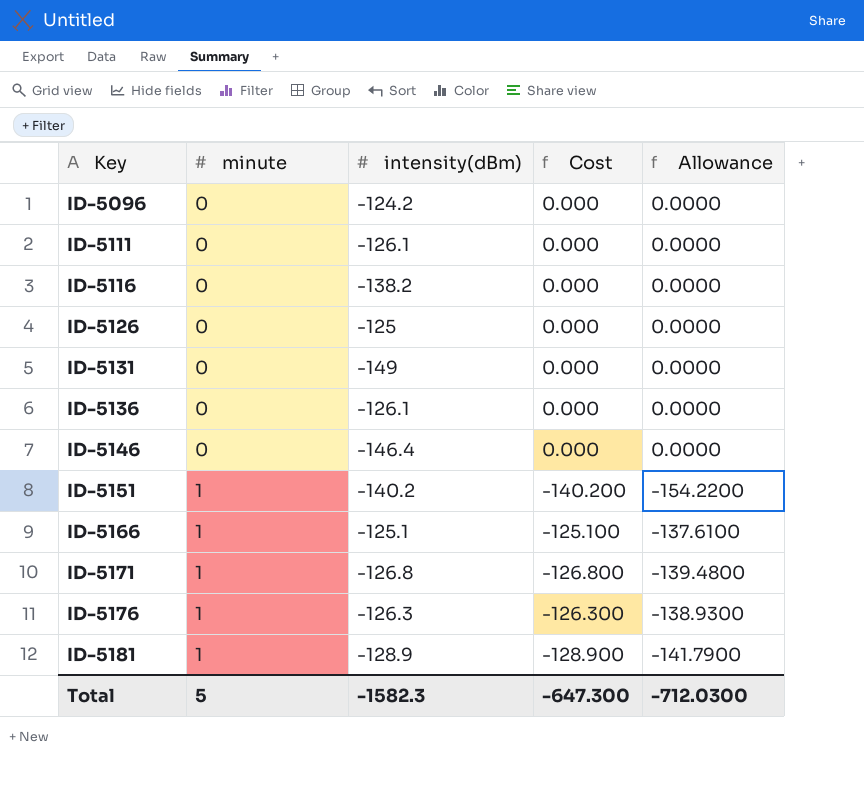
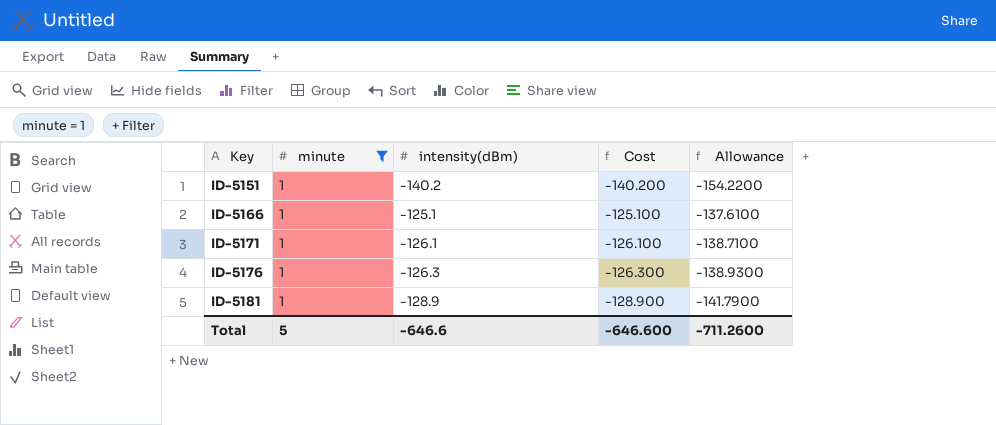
filter: none -> minute = 1
ID-5171 | intensity(dBm): -126.8 -> -126.1
ID-5171 | Cost: -126.800 -> -126.100
ID-5171 | Allowance: -139.4800 -> -138.7100
Total | intensity(dBm): -1582.3 -> -646.6
Total | Cost: -647.300 -> -646.600
Total | Allowance: -712.0300 -> -711.2600

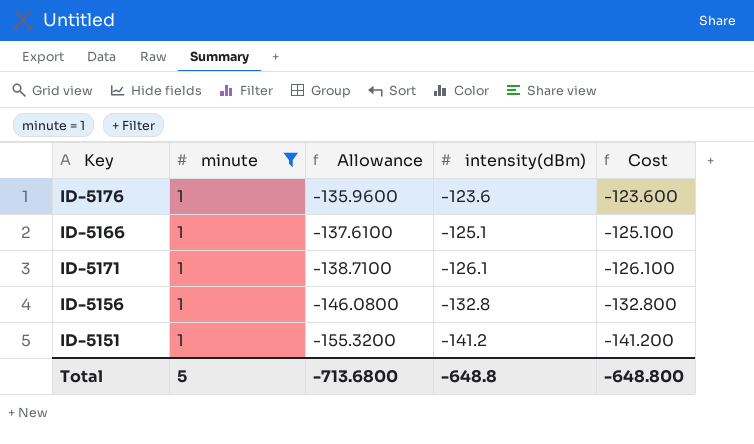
row order: Key ascending -> Allowance descending
column Allowance | position: 5 -> 3
row ID-5181: 1 | -128.9 | -128.900 | -141.7900 -> none
ID-5176 | Allowance: -138.9300 -> -135.9600
ID-5176 | intensity(dBm): -126.3 -> -123.6
ID-5176 | Cost: -126.300 -> -123.600
row ID-5156: none -> 1 | -146.0800 | -132.8 | -132.800
ID-5151 | Allowance: -154.2200 -> -155.3200
ID-5151 | intensity(dBm): -140.2 -> -141.2
ID-5151 | Cost: -140.200 -> -141.200
Total | Allowance: -711.2600 -> -713.6800
Total | intensity(dBm): -646.6 -> -648.8
Total | Cost: -646.600 -> -648.800

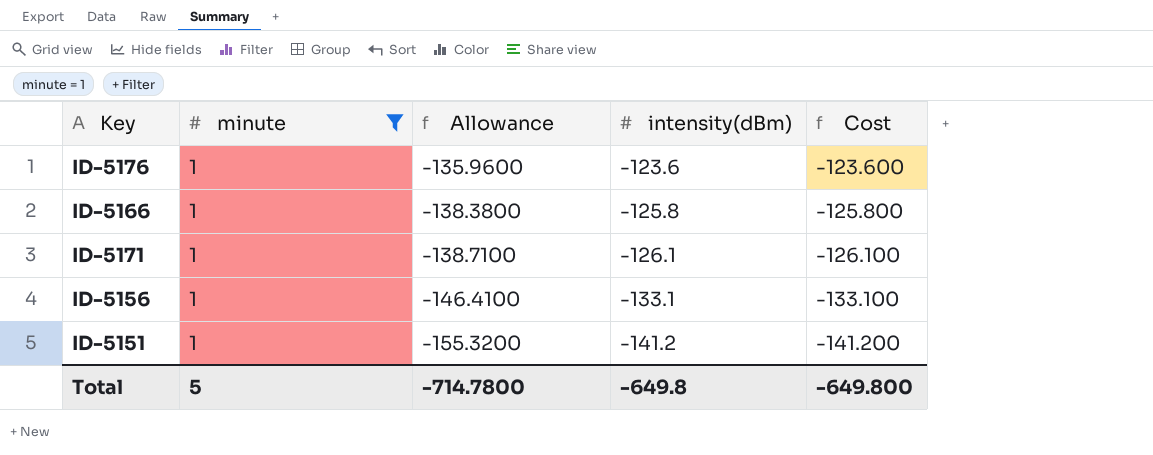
ID-5166 | Allowance: -137.6100 -> -138.3800
ID-5166 | intensity(dBm): -125.1 -> -125.8
ID-5166 | Cost: -125.100 -> -125.800
ID-5156 | Allowance: -146.0800 -> -146.4100
ID-5156 | intensity(dBm): -132.8 -> -133.1
ID-5156 | Cost: -132.800 -> -133.100
Total | Allowance: -713.6800 -> -714.7800
Total | intensity(dBm): -648.8 -> -649.8
Total | Cost: -648.800 -> -649.800

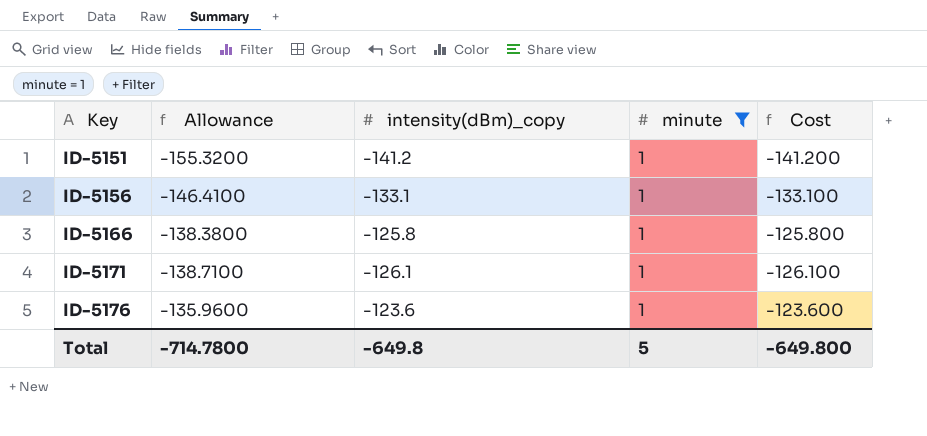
row order: Allowance descending -> Key ascending
column name: intensity(dBm) -> intensity(dBm)_copy
column minute | position: 2 -> 4

